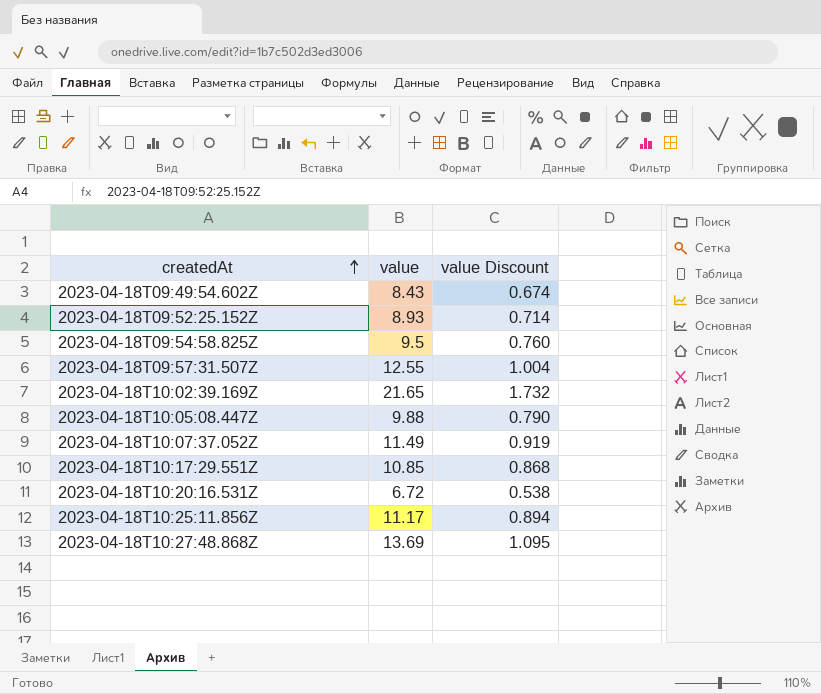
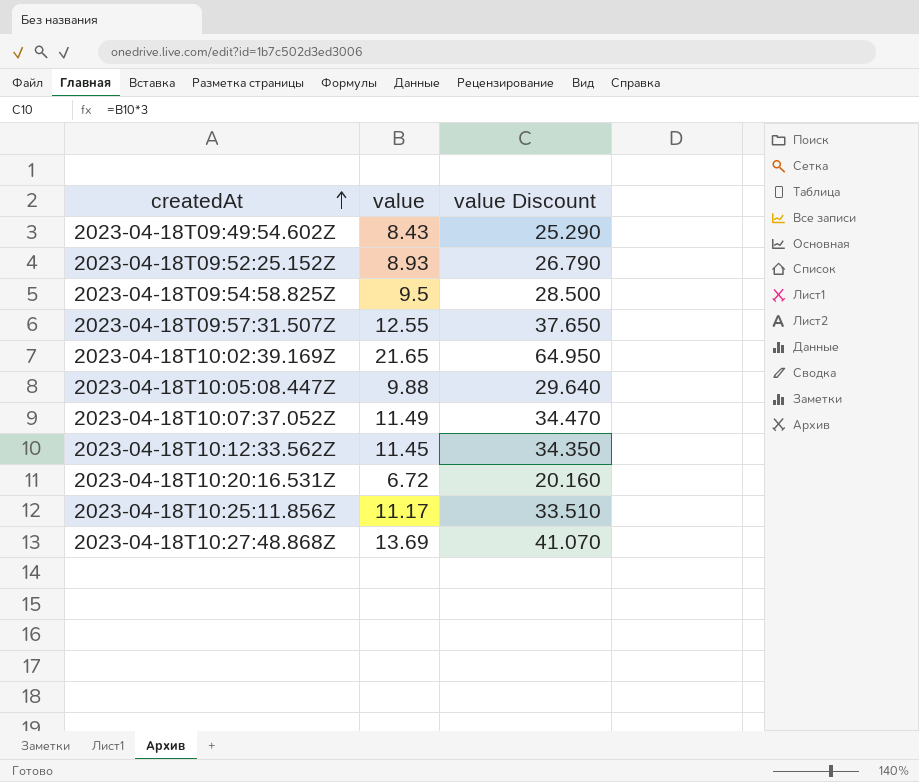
column value Discount | formula: [value] * 0.08 -> [value] * 3
row 2023-04-18T10:17:29.551Z: 10.85 | 0.868 -> none
row 2023-04-18T10:12:33.562Z: none -> 11.45 | 34.350

